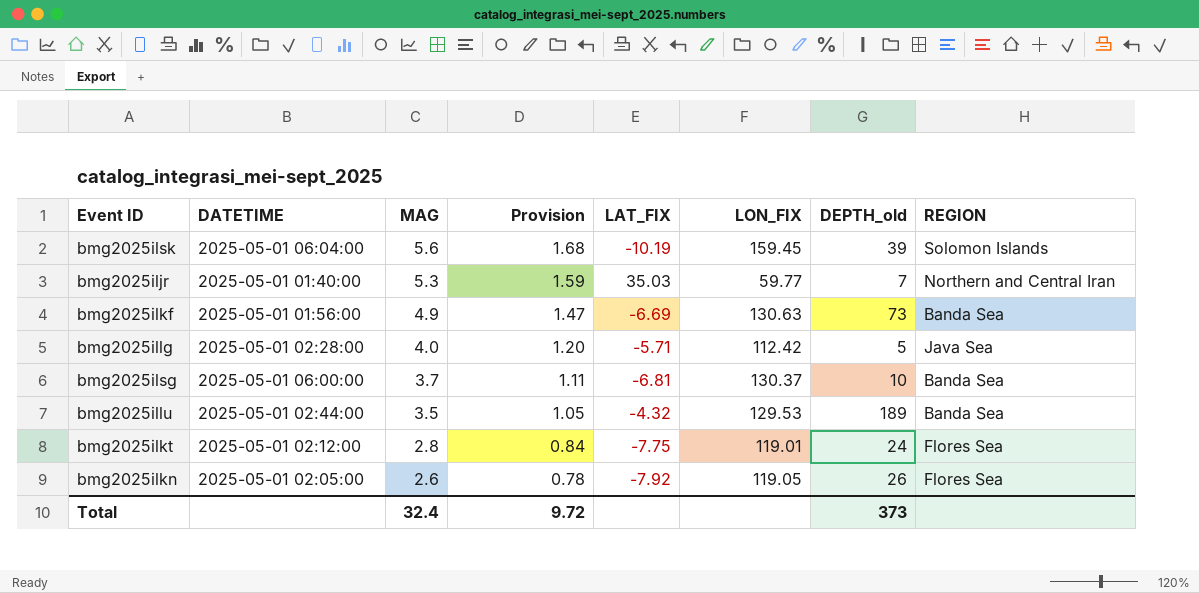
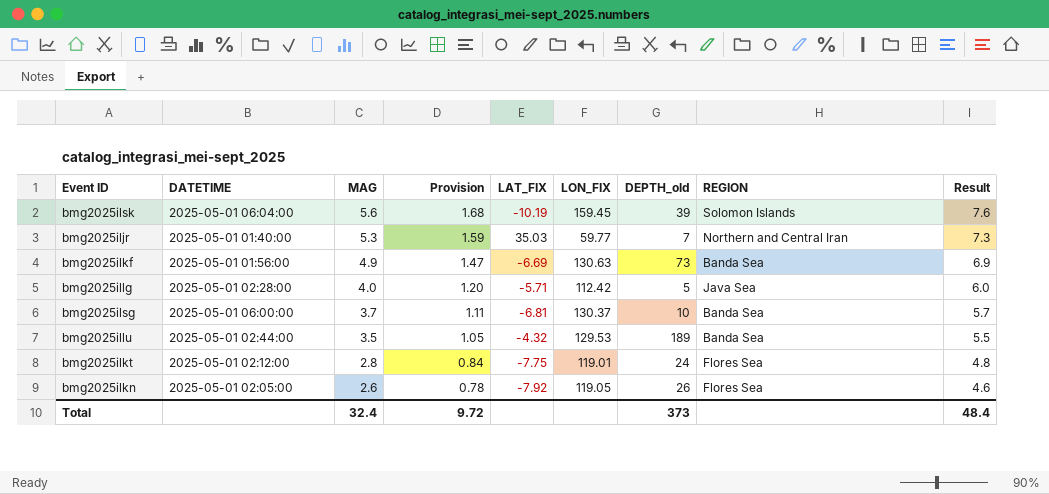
column Result | formula: none -> [MAG] + 2

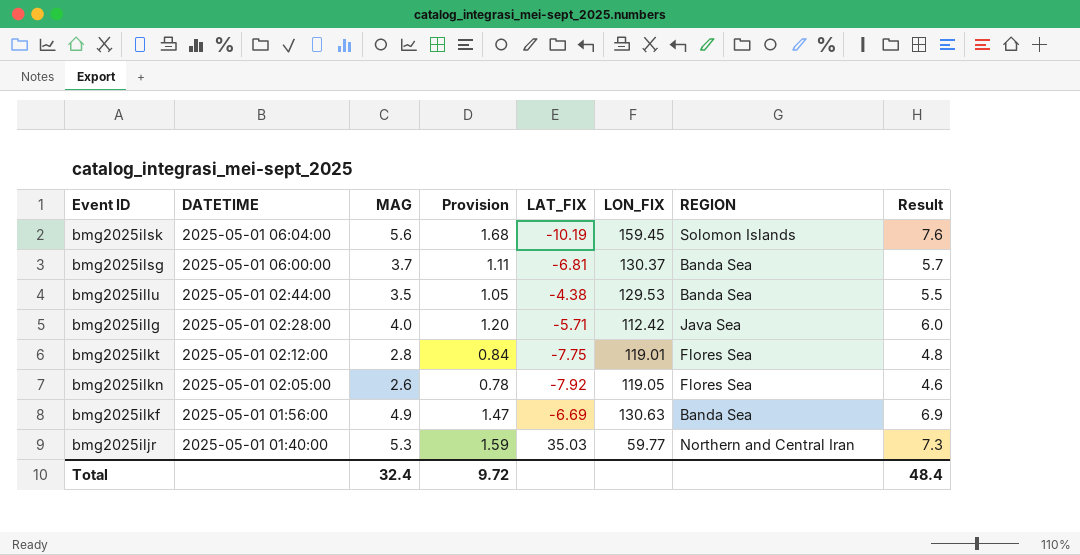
row order: MAG descending -> Event ID descending
column DEPTH_old | position: 7 -> none
bmg2025illu | LAT_FIX: -4.32 -> -4.38

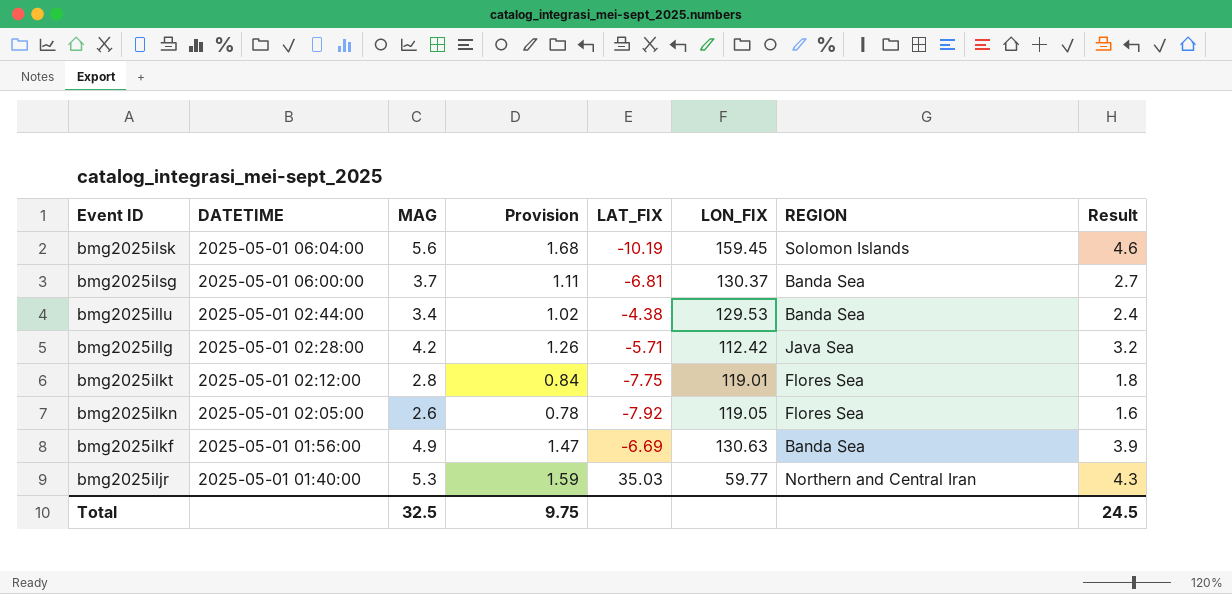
column Result | formula: [MAG] + 2 -> [MAG] - 1
bmg2025illu | MAG: 3.5 -> 3.4
bmg2025illu | Provision: 1.05 -> 1.02
bmg2025illg | MAG: 4.0 -> 4.2
bmg2025illg | Provision: 1.20 -> 1.26
Total | MAG: 32.4 -> 32.5
Total | Provision: 9.72 -> 9.75
Total | Result: 48.4 -> 24.5

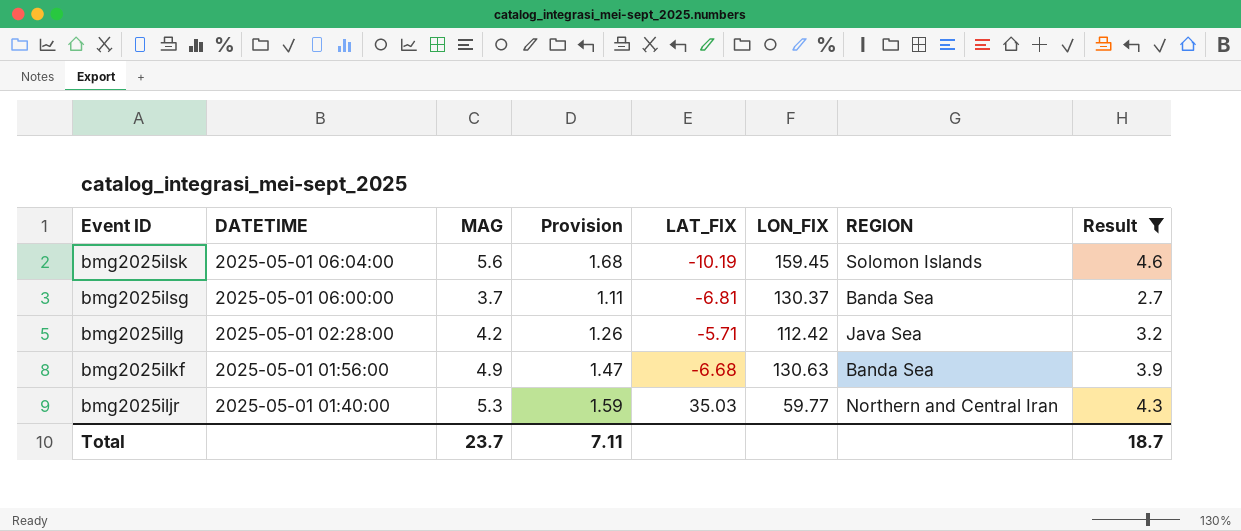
filter: none -> Result >= 2.7
bmg2025ilkf | LAT_FIX: -6.69 -> -6.68
Total | MAG: 32.5 -> 23.7
Total | Provision: 9.75 -> 7.11
Total | Result: 24.5 -> 18.7

